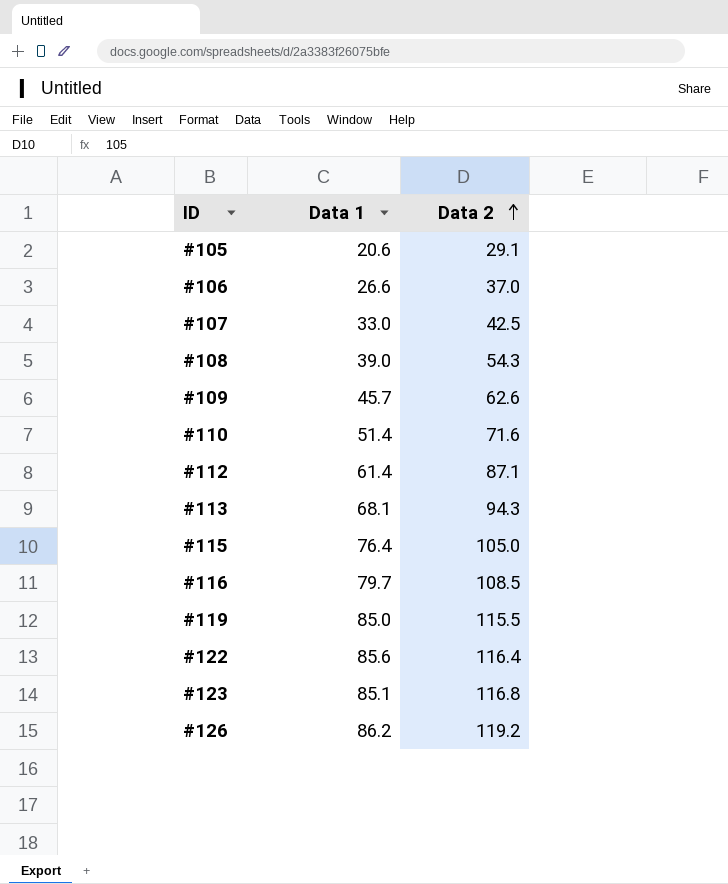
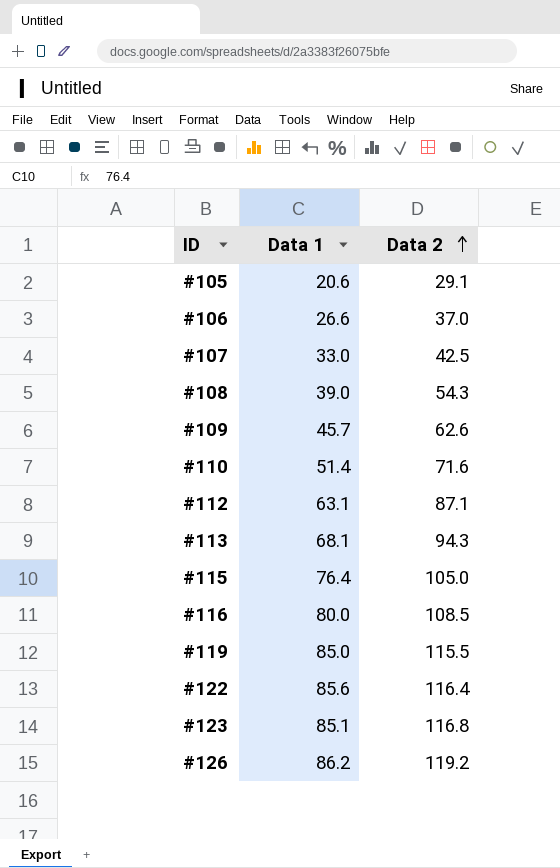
#112 | Data 1: 61.4 -> 63.1
#116 | Data 1: 79.7 -> 80.0

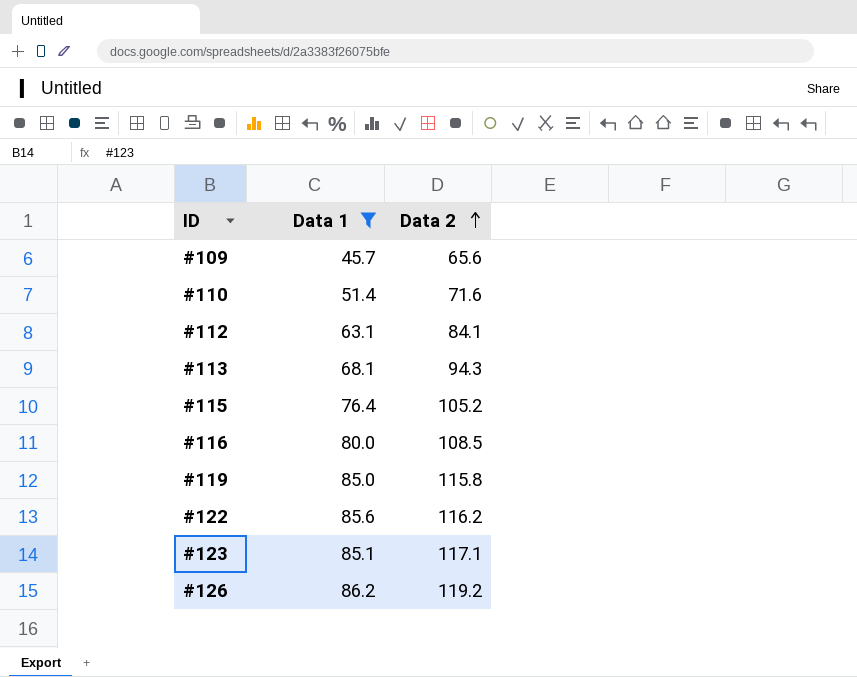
filter: none -> Data 1 >= 45.7
#109 | Data 2: 62.6 -> 65.6
#112 | Data 2: 87.1 -> 84.1
#115 | Data 2: 105.0 -> 105.2
#119 | Data 2: 115.5 -> 115.8
#122 | Data 2: 116.4 -> 116.2
#123 | Data 2: 116.8 -> 117.1

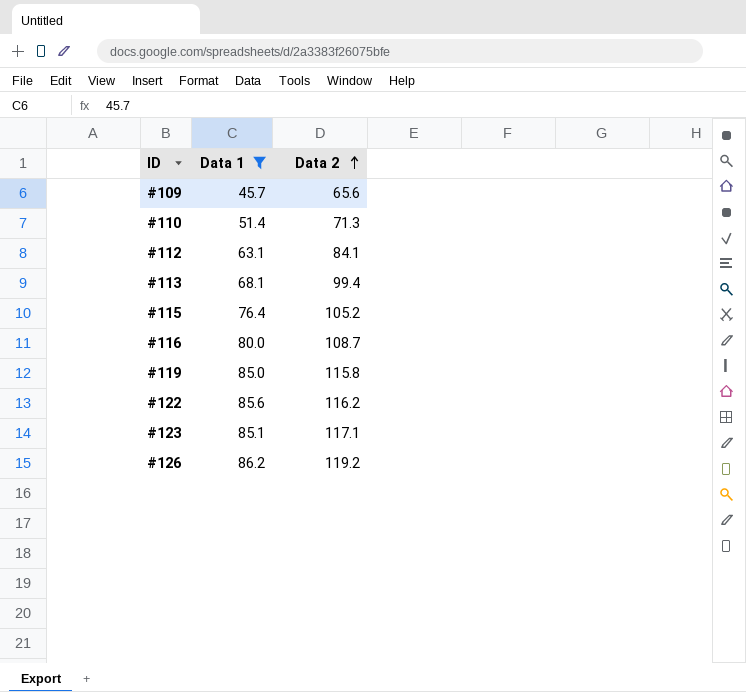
#110 | Data 2: 71.6 -> 71.3
#113 | Data 2: 94.3 -> 99.4
#116 | Data 2: 108.5 -> 108.7

